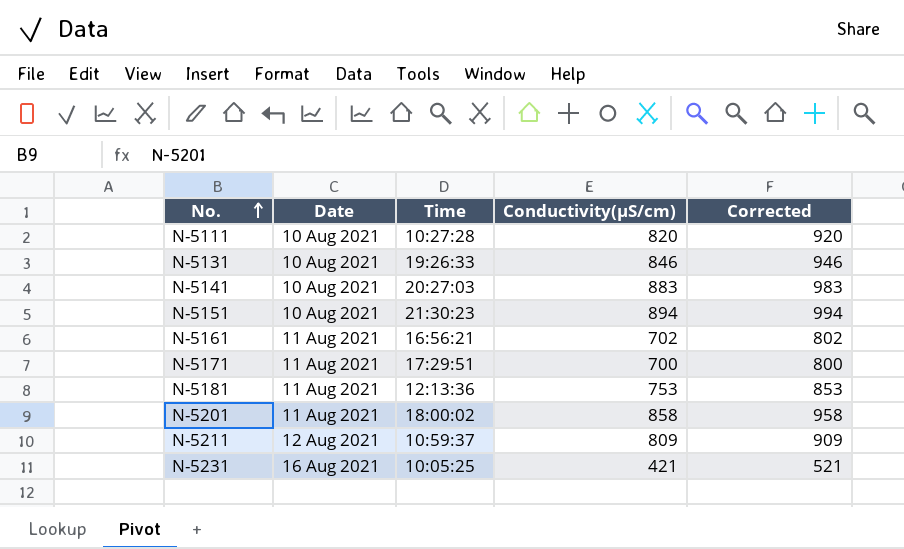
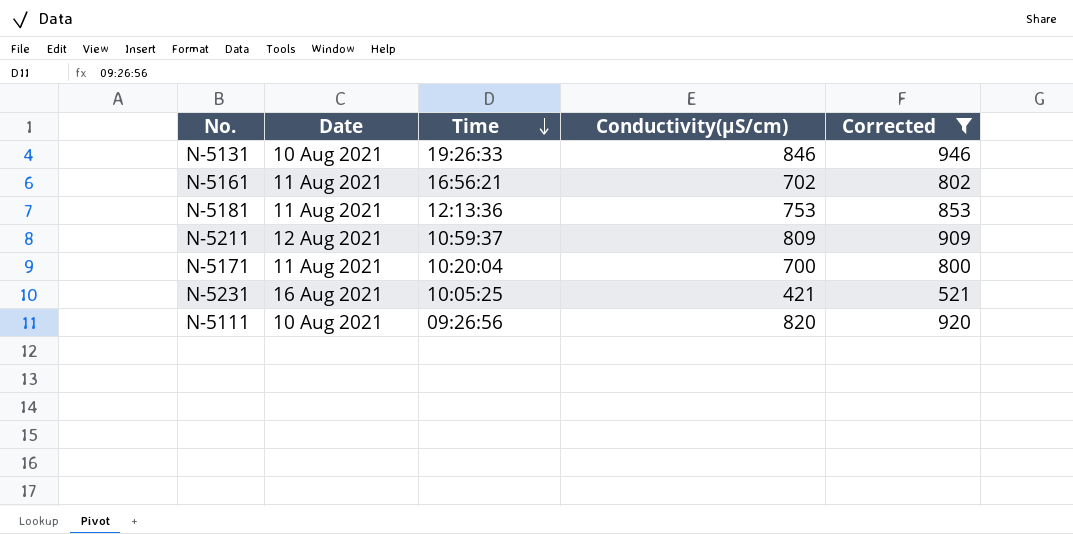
filter: none -> Corrected <= 946
row order: No. ascending -> Time descending
N-5171 | Time: 17:29:51 -> 10:20:04
N-5111 | Time: 10:27:28 -> 09:26:56

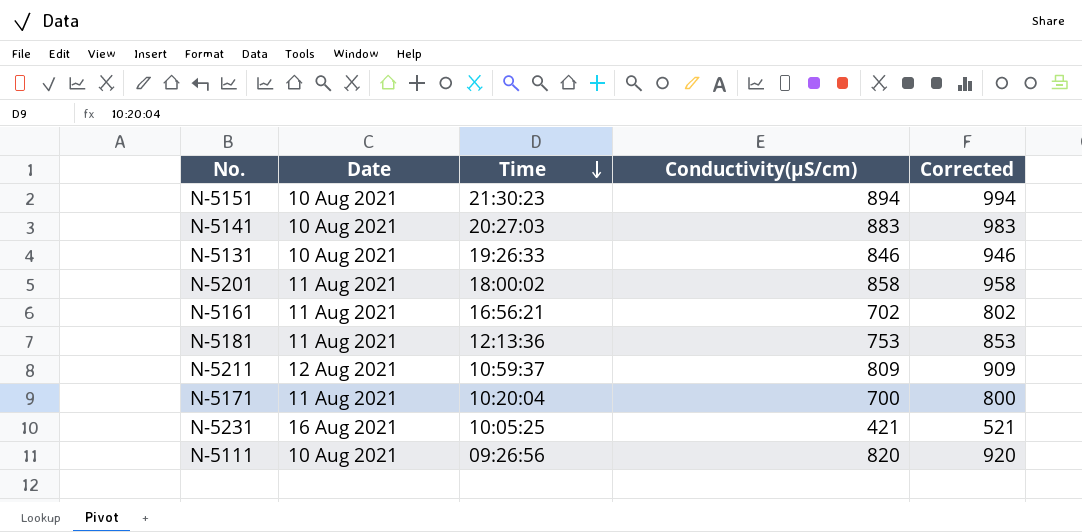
filter: Corrected <= 946 -> none

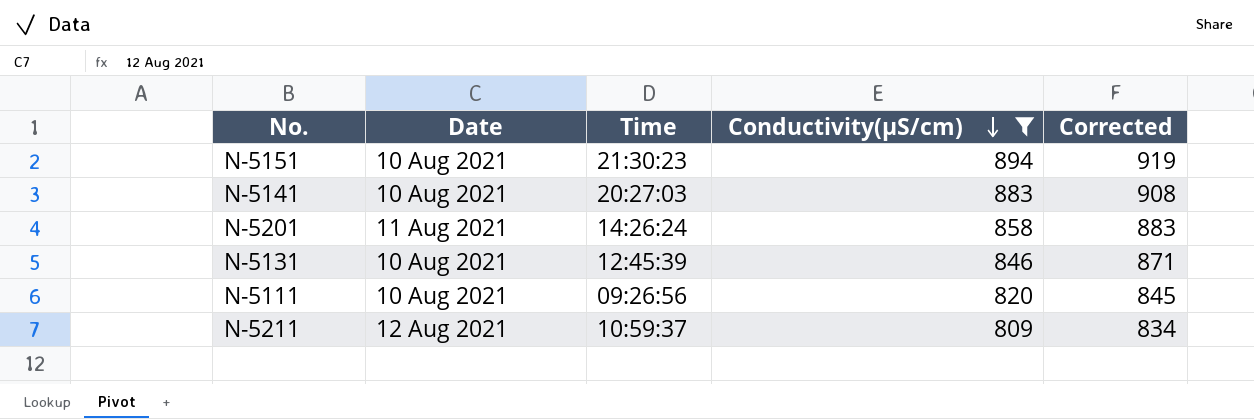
filter: none -> Conductivity(µS/cm) >= 809
row order: Time descending -> Conductivity(µS/cm) descending
column Corrected | formula: [Conductivity(µS/cm)] + 100 -> [Conductivity(µS/cm)] + 25
N-5201 | Time: 18:00:02 -> 14:26:24
N-5131 | Time: 19:26:33 -> 12:45:39

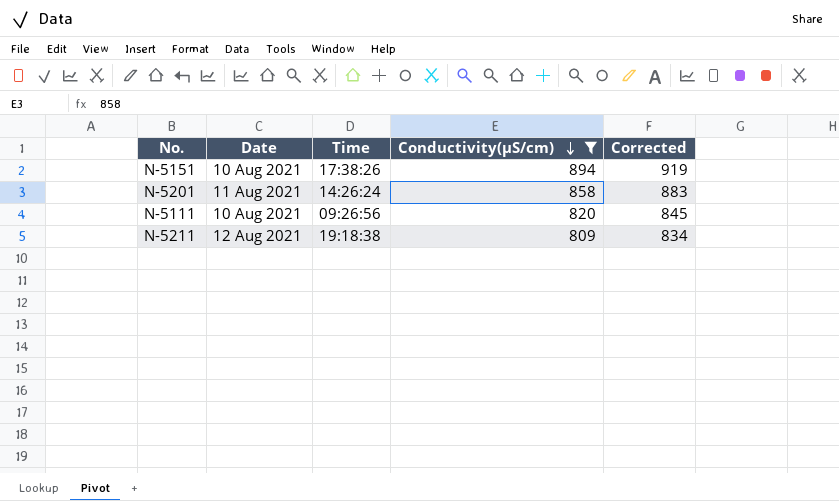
row N-5141: 10 Aug 2021 | 20:27:03 | 883 | 908 -> none
row N-5131: 10 Aug 2021 | 12:45:39 | 846 | 871 -> none
N-5151 | Time: 21:30:23 -> 17:38:26
N-5211 | Time: 10:59:37 -> 19:18:38

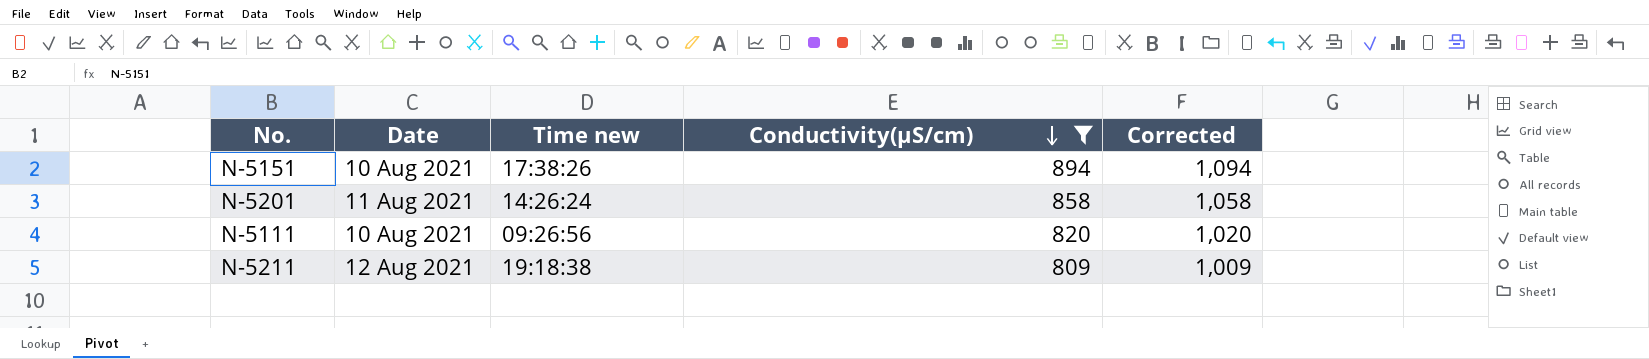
column name: Time -> Time new
column Corrected | formula: [Conductivity(µS/cm)] + 25 -> [Conductivity(µS/cm)] + 200

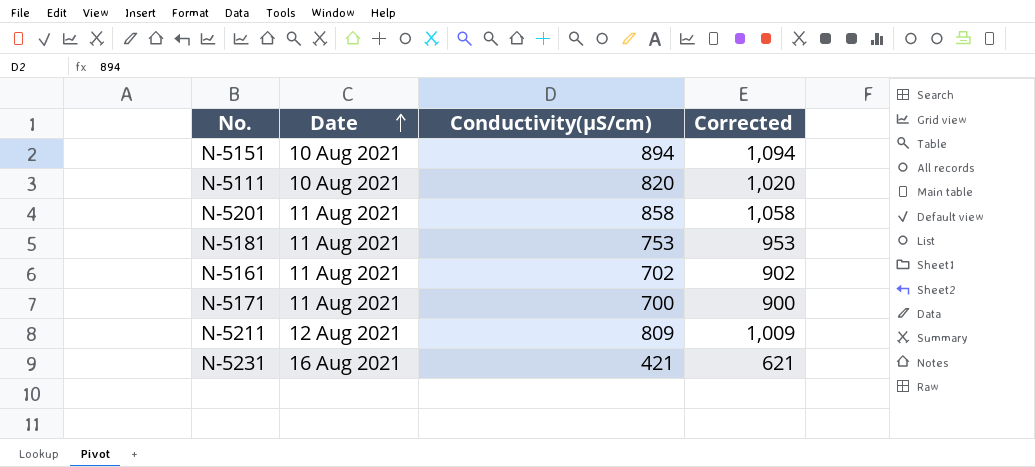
filter: Conductivity(µS/cm) >= 809 -> none
row order: Conductivity(µS/cm) descending -> Date ascending
column Time new | position: 3 -> none

